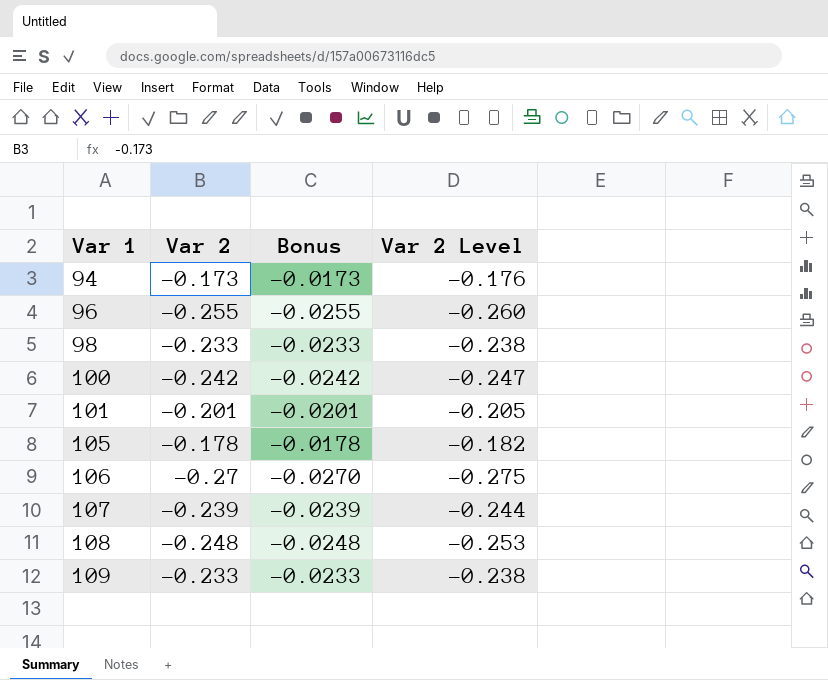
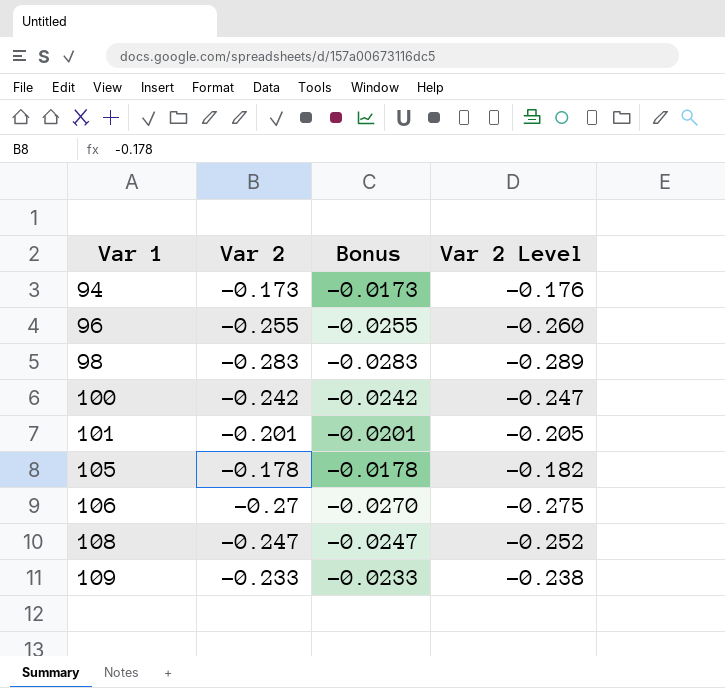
row 107: -0.239 | -0.0239 | -0.244 -> none
98 | Var 2: -0.233 -> -0.283
98 | Bonus: -0.0233 -> -0.0283
98 | Var 2 Level: -0.238 -> -0.289
108 | Var 2: -0.248 -> -0.247
108 | Bonus: -0.0248 -> -0.0247
108 | Var 2 Level: -0.253 -> -0.252

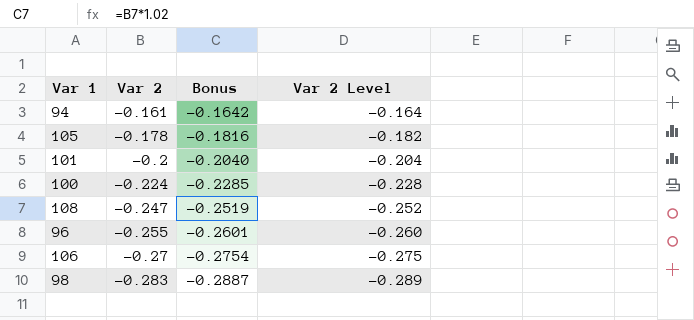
row order: Var 1 ascending -> Var 2 descending
column Bonus | formula: [Var 2] * 0.1 -> [Var 2] * 1.02
row 109: -0.233 | -0.0233 | -0.238 -> none
94 | Var 2: -0.173 -> -0.161
94 | Var 2 Level: -0.176 -> -0.164
101 | Var 2: -0.201 -> -0.2
101 | Var 2 Level: -0.205 -> -0.204
100 | Var 2: -0.242 -> -0.224
100 | Var 2 Level: -0.247 -> -0.228

